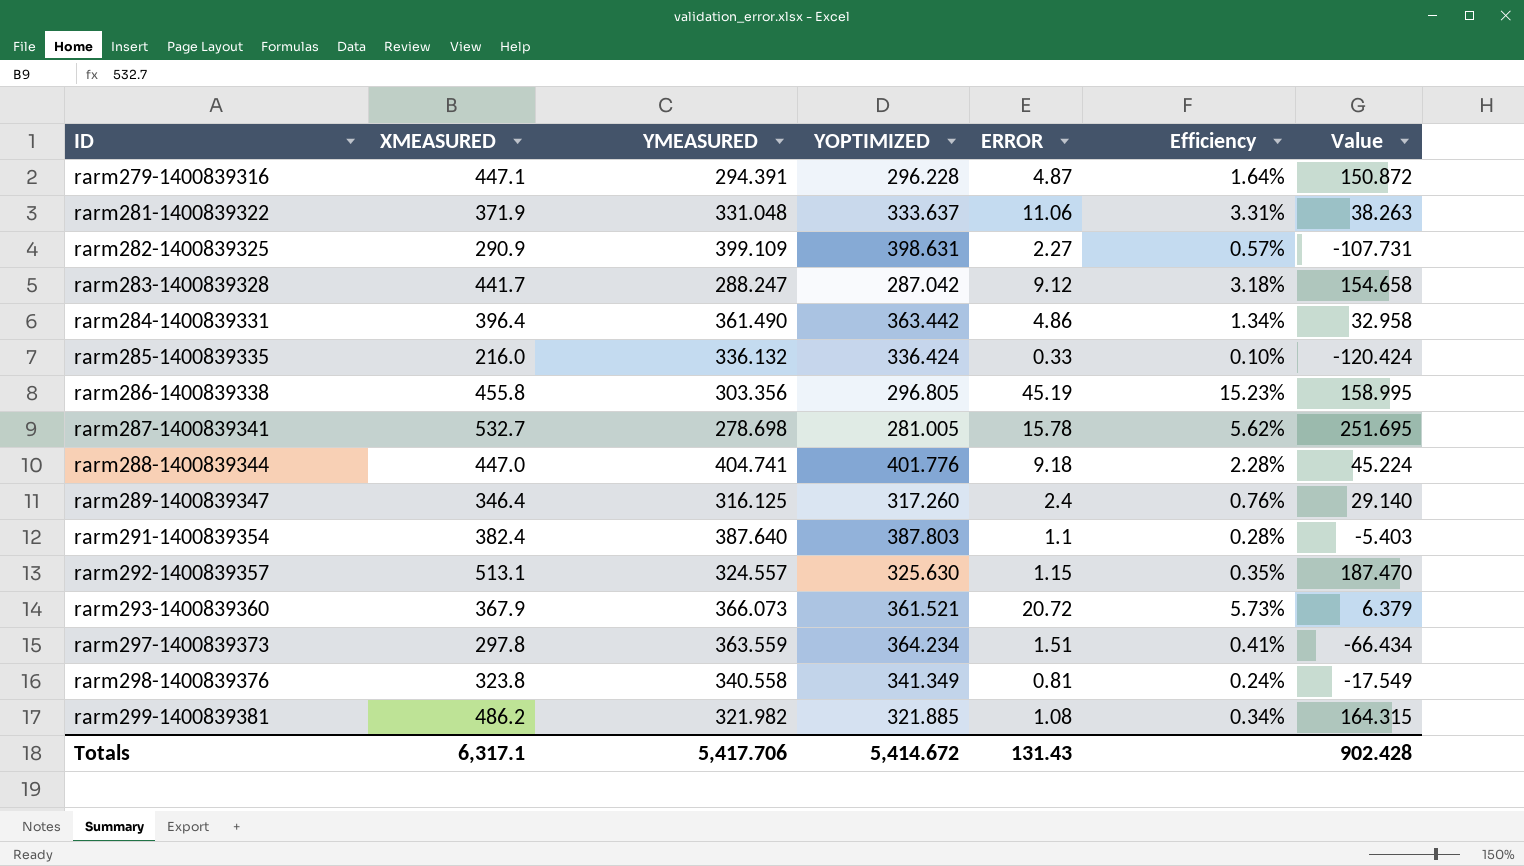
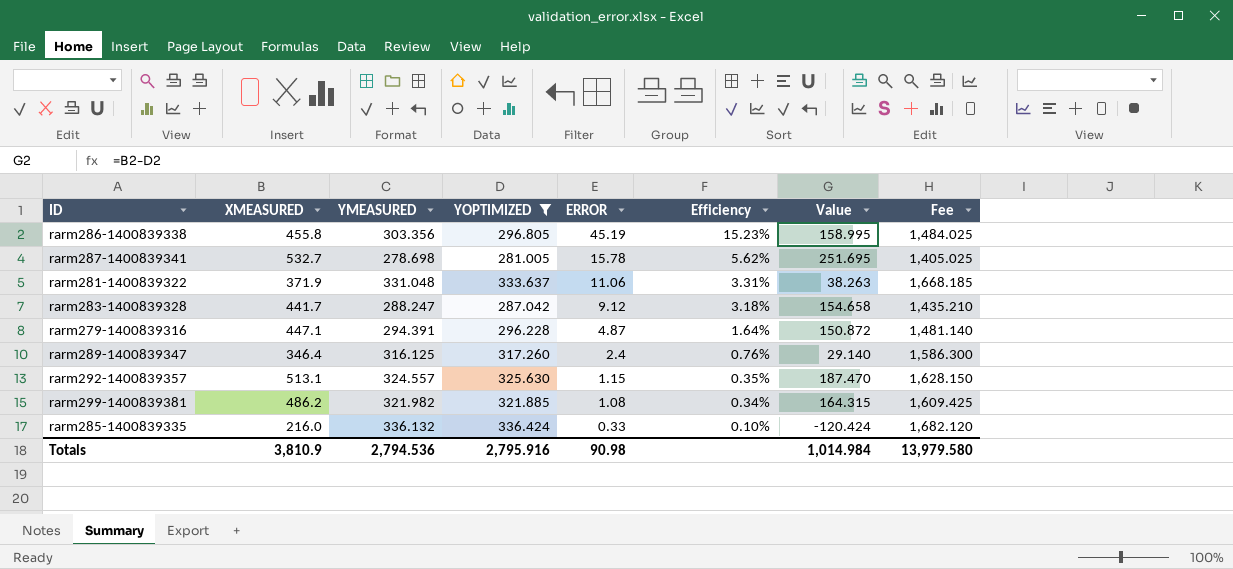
filter: none -> YOPTIMIZED <= 336.424
row order: ID ascending -> ERROR descending
column Fee | formula: none -> [YOPTIMIZED] * 5
Totals | XMEASURED: 6,317.1 -> 3,810.9
Totals | YMEASURED: 5,417.706 -> 2,794.536
Totals | YOPTIMIZED: 5,414.672 -> 2,795.916
Totals | ERROR: 131.43 -> 90.98
Totals | Value: 902.428 -> 1,014.984

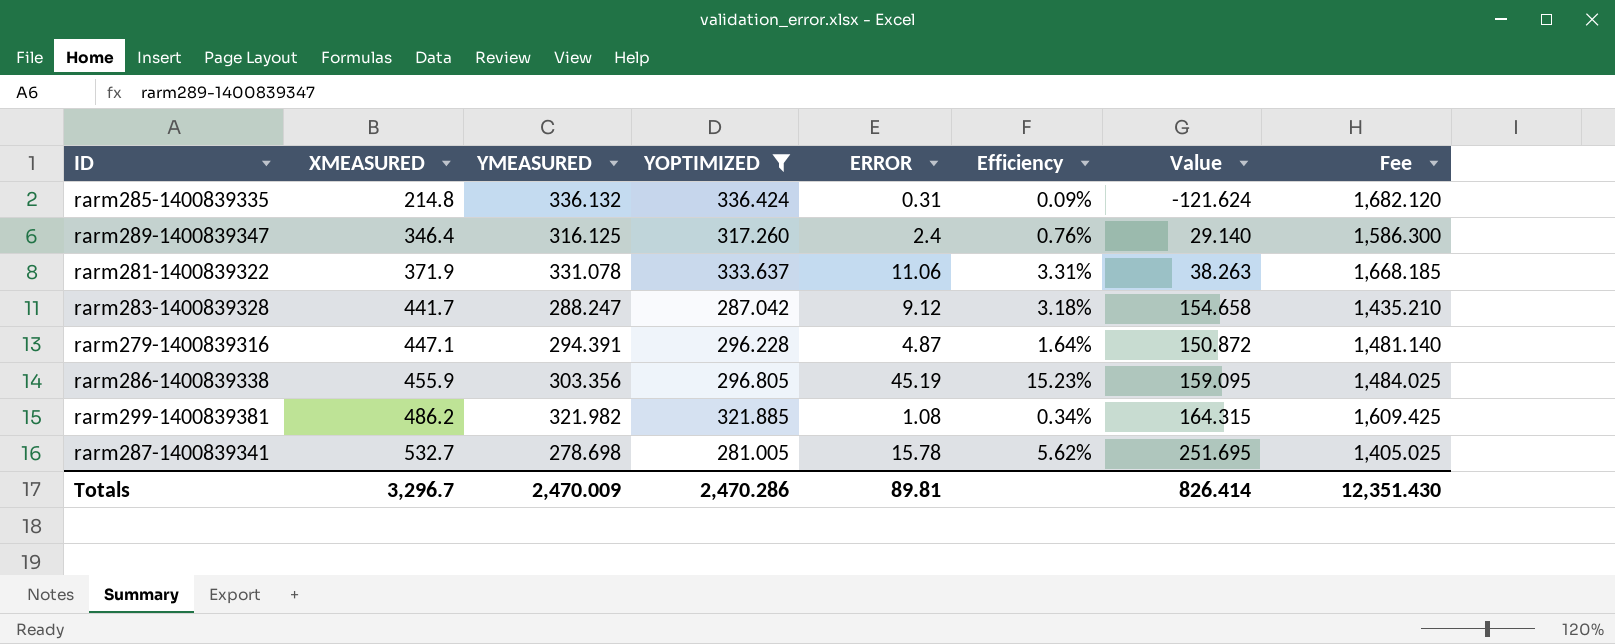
row order: ERROR descending -> XMEASURED ascending
row rarm292-1400839357: 513.1 | 324.557 | 325.630 | 1.15 | 0.35% | 187.470 | 1,628.150 -> none
rarm285-1400839335 | XMEASURED: 216.0 -> 214.8
rarm285-1400839335 | ERROR: 0.33 -> 0.31
rarm285-1400839335 | Efficiency: 0.10% -> 0.09%
rarm285-1400839335 | Value: -120.424 -> -121.624
rarm281-1400839322 | YMEASURED: 331.048 -> 331.078
rarm286-1400839338 | XMEASURED: 455.8 -> 455.9
rarm286-1400839338 | Value: 158.995 -> 159.095
Totals | XMEASURED: 3,810.9 -> 3,296.7
Totals | YMEASURED: 2,794.536 -> 2,470.009
Totals | YOPTIMIZED: 2,795.916 -> 2,470.286
Totals | ERROR: 90.98 -> 89.81
Totals | Value: 1,014.984 -> 826.414
Totals | Fee: 13,979.580 -> 12,351.430

